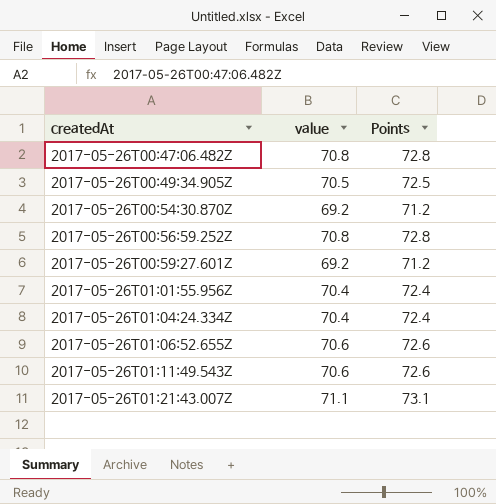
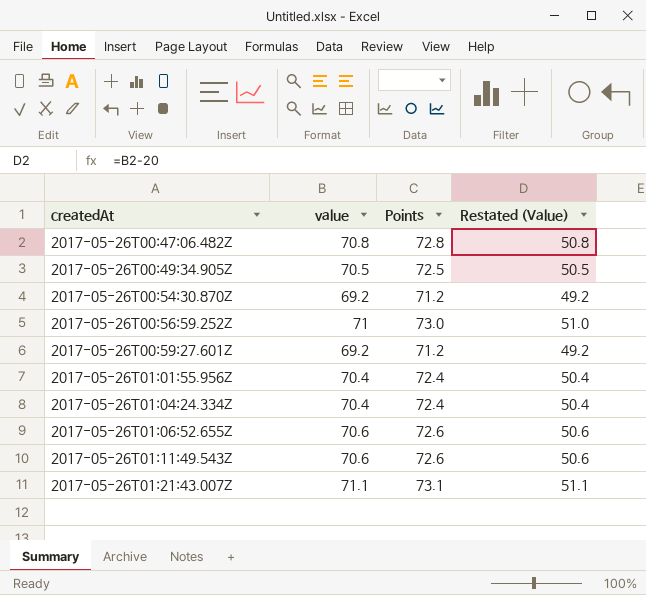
column Restated (Value) | formula: none -> [value] - 20
2017-05-26T00:56:59.252Z | value: 70.8 -> 71
2017-05-26T00:56:59.252Z | Points: 72.8 -> 73.0

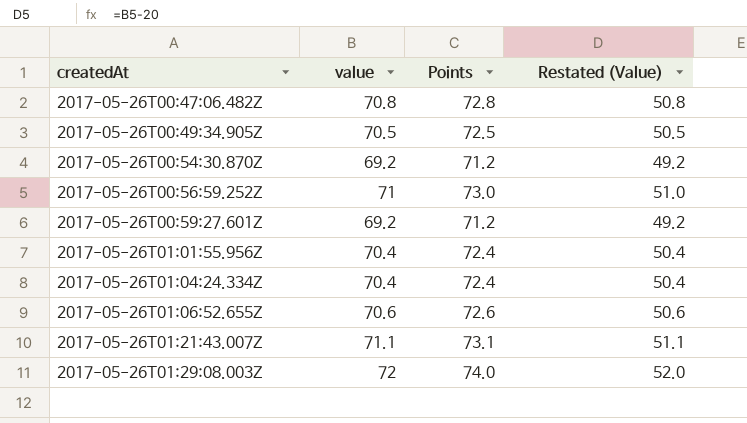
row 2017-05-26T01:11:49.543Z: 70.6 | 72.6 | 50.6 -> none
row 2017-05-26T01:29:08.003Z: none -> 72 | 74.0 | 52.0

